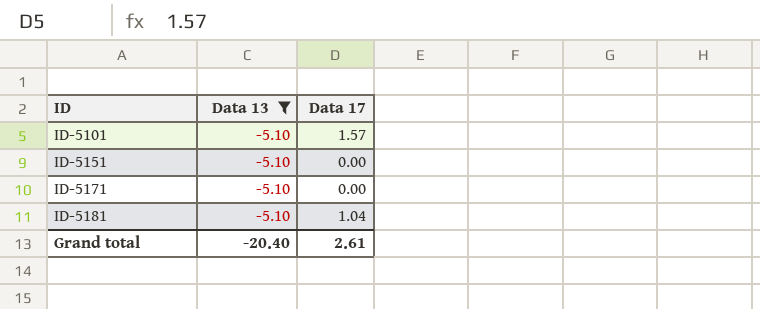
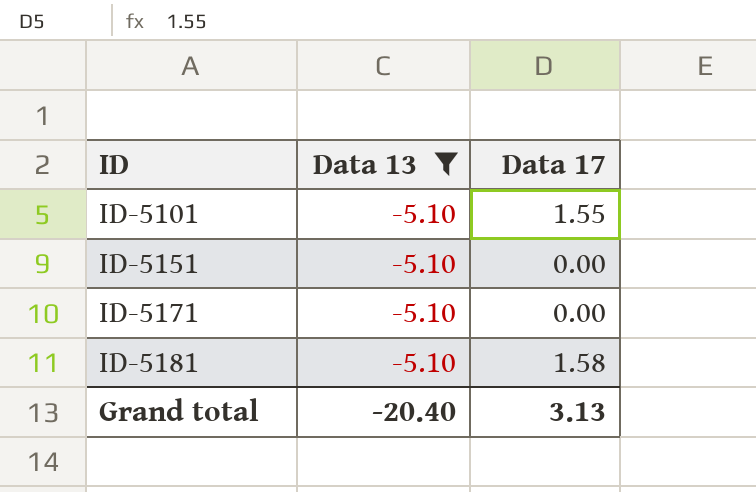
ID-5101 | Data 17: 1.57 -> 1.55
ID-5181 | Data 17: 1.04 -> 1.58
Grand total | Data 17: 2.61 -> 3.13

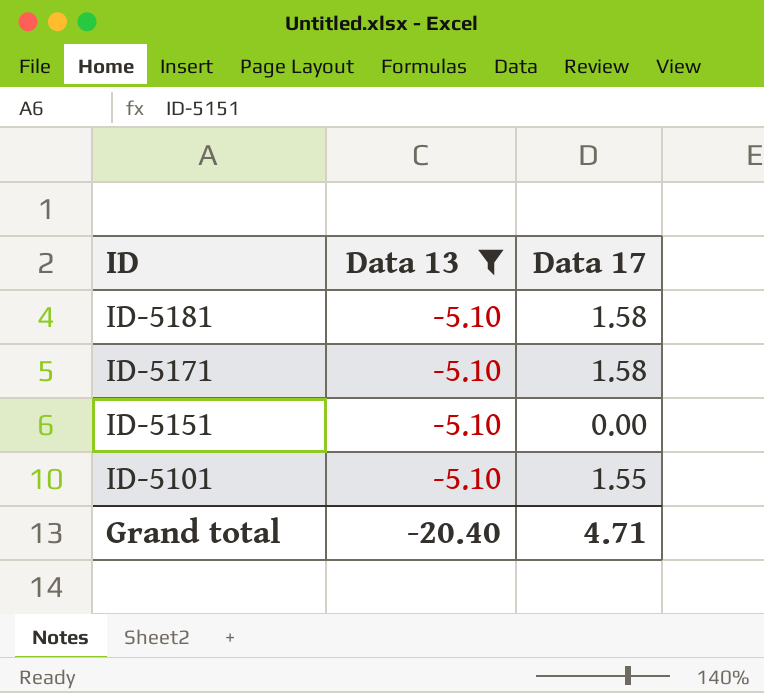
row order: ID ascending -> ID descending
ID-5171 | Data 17: 0.00 -> 1.58
Grand total | Data 17: 3.13 -> 4.71

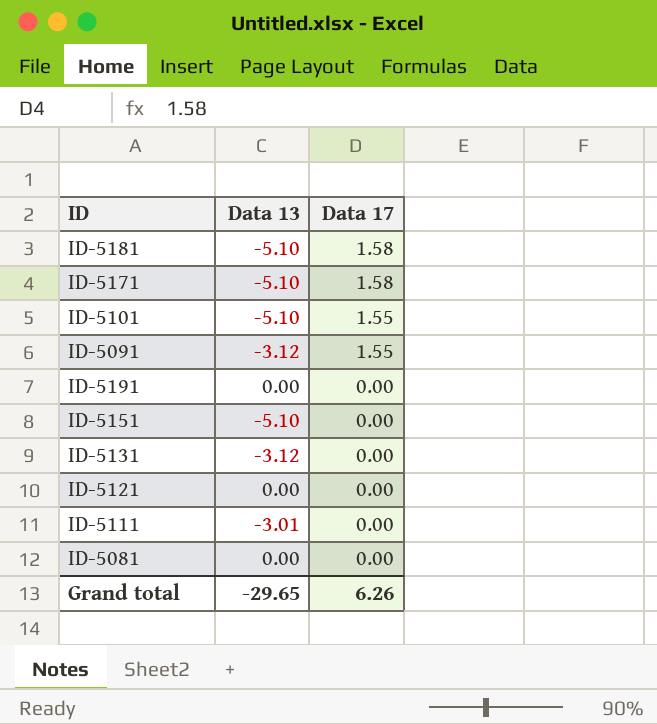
filter: Data 13 = -5.10 -> none
row order: ID descending -> Data 17 descending
Grand total | Data 13: -20.40 -> -29.65
Grand total | Data 17: 4.71 -> 6.26

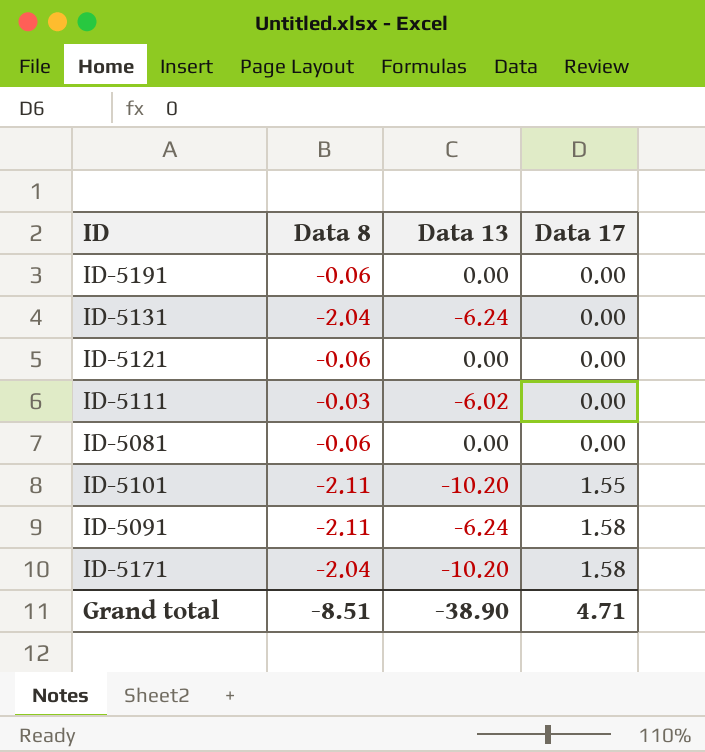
row order: Data 17 descending -> Data 17 ascending
column Data 8 | position: none -> 2
row ID-5181: -5.10 | 1.58 -> none
row ID-5151: -5.10 | 0.00 -> none
ID-5131 | Data 13: -3.12 -> -6.24
ID-5111 | Data 13: -3.01 -> -6.02
ID-5101 | Data 13: -5.10 -> -10.20
ID-5091 | Data 13: -3.12 -> -6.24
ID-5091 | Data 17: 1.55 -> 1.58
ID-5171 | Data 13: -5.10 -> -10.20
Grand total | Data 13: -29.65 -> -38.90
Grand total | Data 17: 6.26 -> 4.71

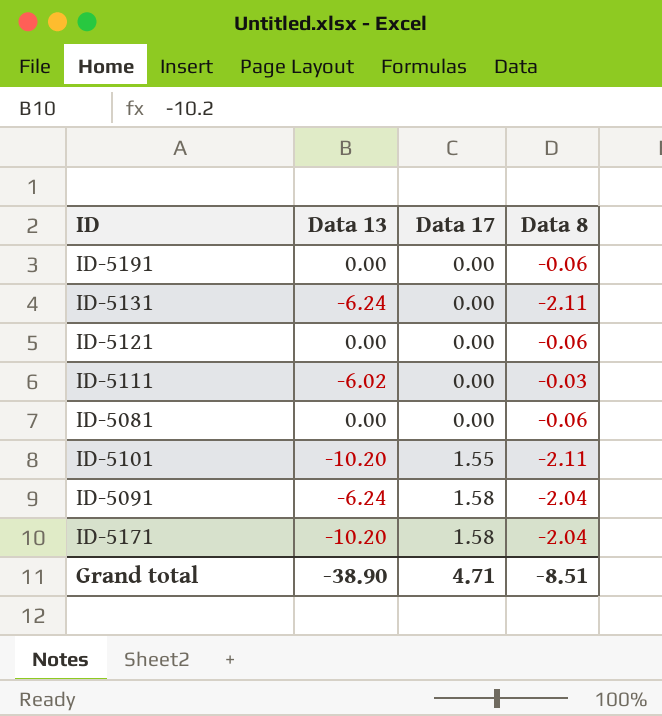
column Data 8 | position: 2 -> 4
ID-5131 | Data 8: -2.04 -> -2.11
ID-5091 | Data 8: -2.11 -> -2.04

